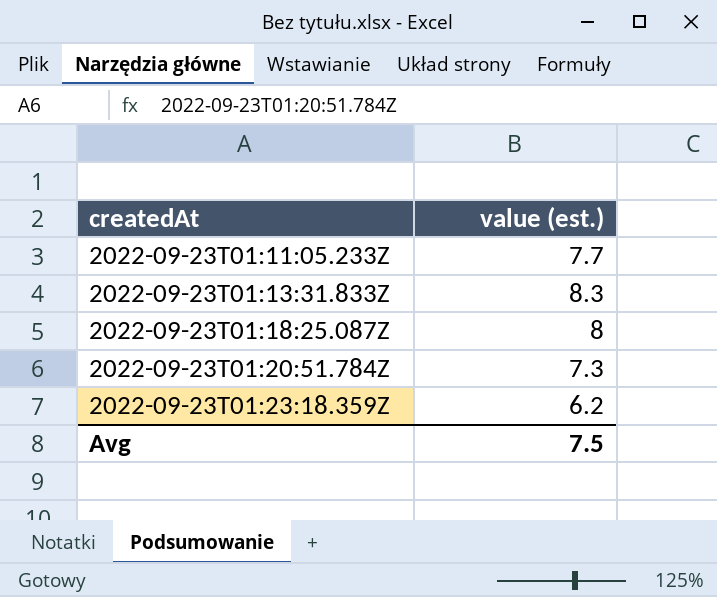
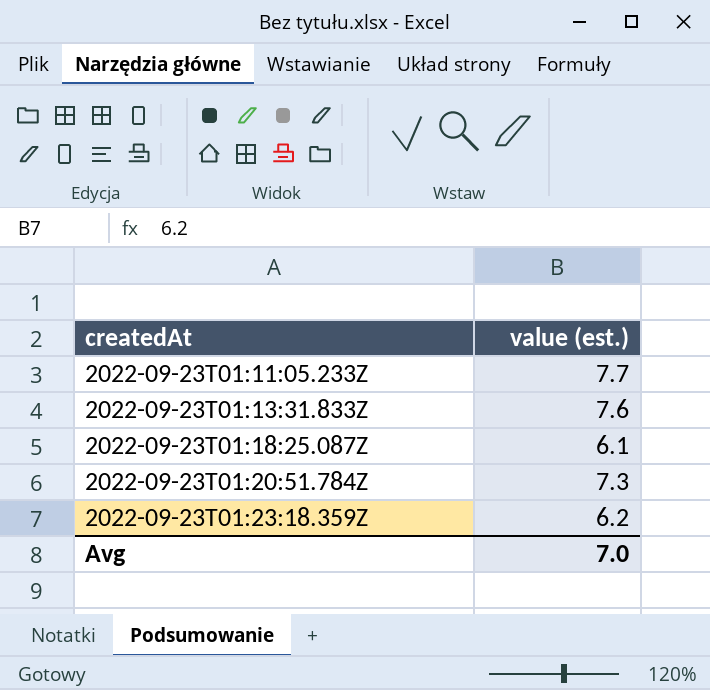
2022-09-23T01:13:31.833Z | value (est.): 8.3 -> 7.6
2022-09-23T01:18:25.087Z | value (est.): 8 -> 6.1
Avg | value (est.): 7.5 -> 7.0

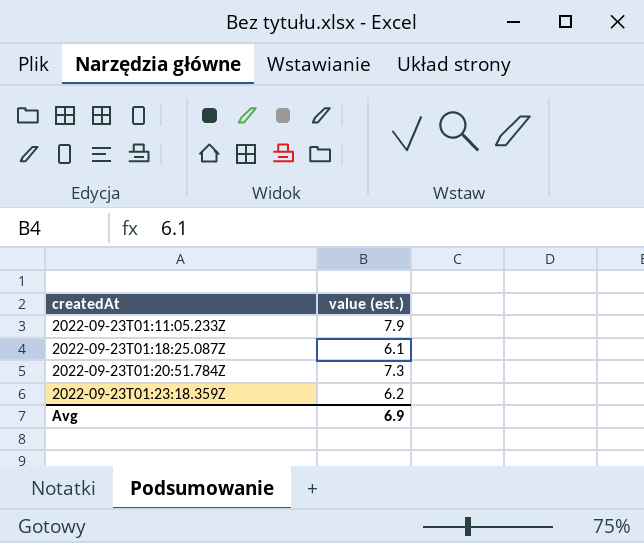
row 2022-09-23T01:13:31.833Z: 7.6 -> none
2022-09-23T01:11:05.233Z | value (est.): 7.7 -> 7.9
Avg | value (est.): 7.0 -> 6.9

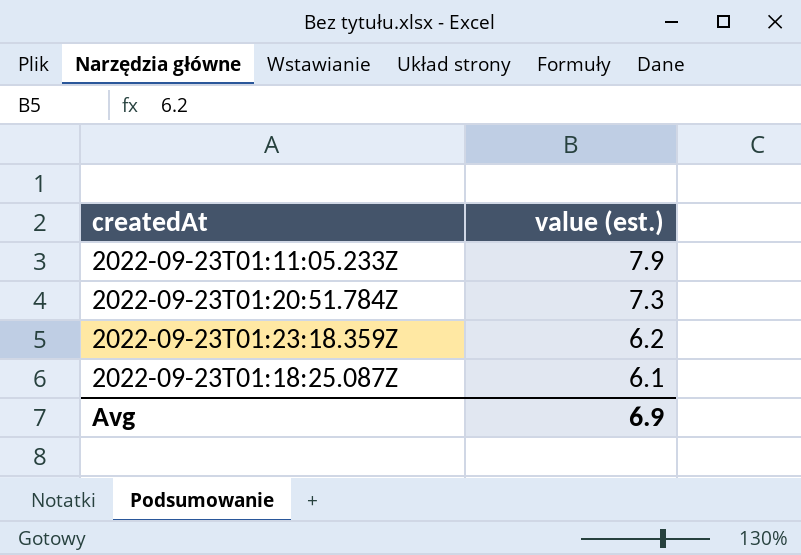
row order: createdAt ascending -> value (est.) descending

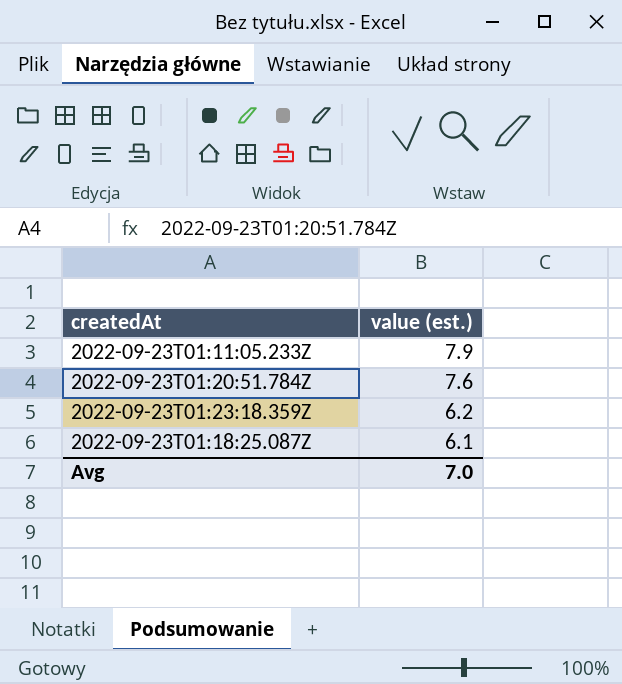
2022-09-23T01:20:51.784Z | value (est.): 7.3 -> 7.6
Avg | value (est.): 6.9 -> 7.0

